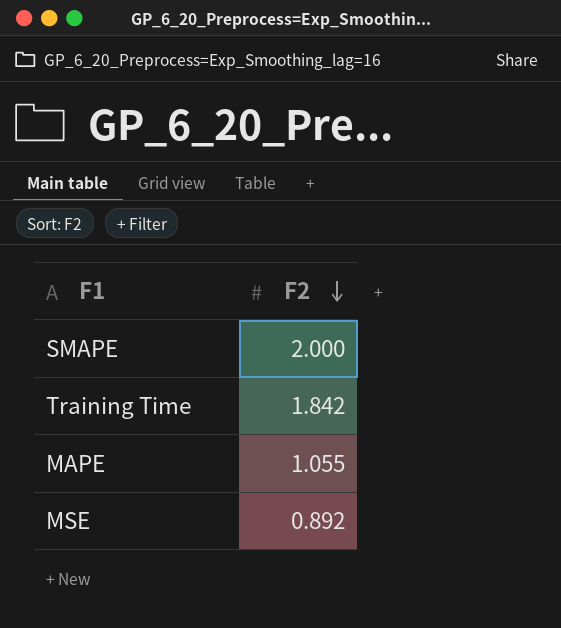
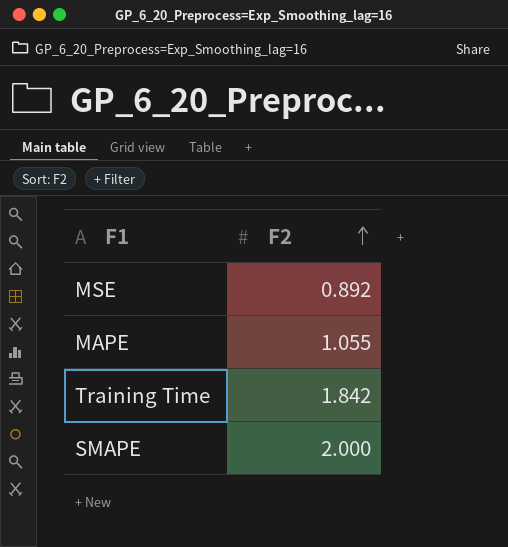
row order: F2 descending -> F2 ascending

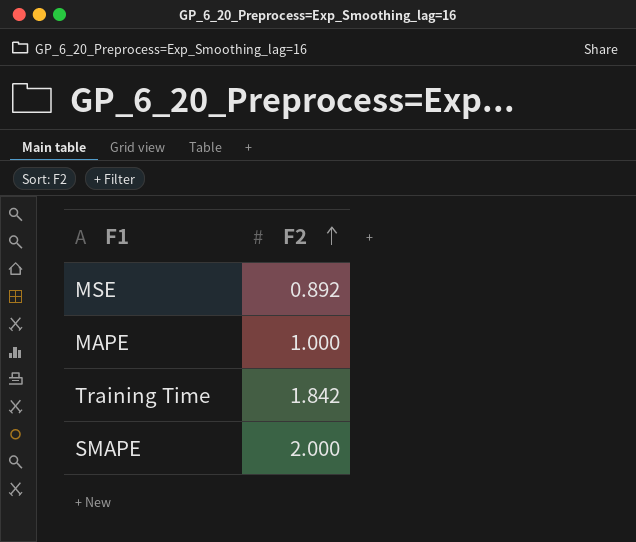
MAPE | F2: 1.055 -> 1.000

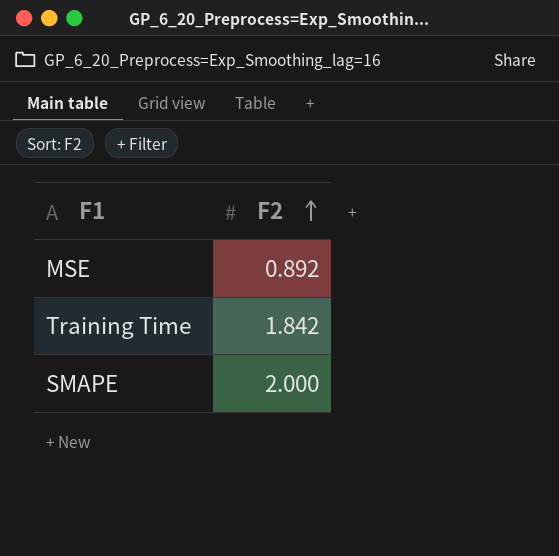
row MAPE: 1.000 -> none

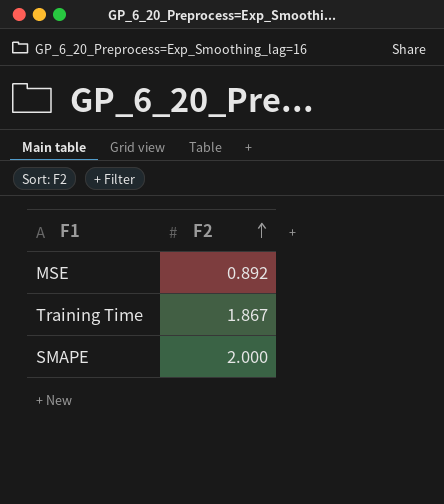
Training Time | F2: 1.842 -> 1.867

